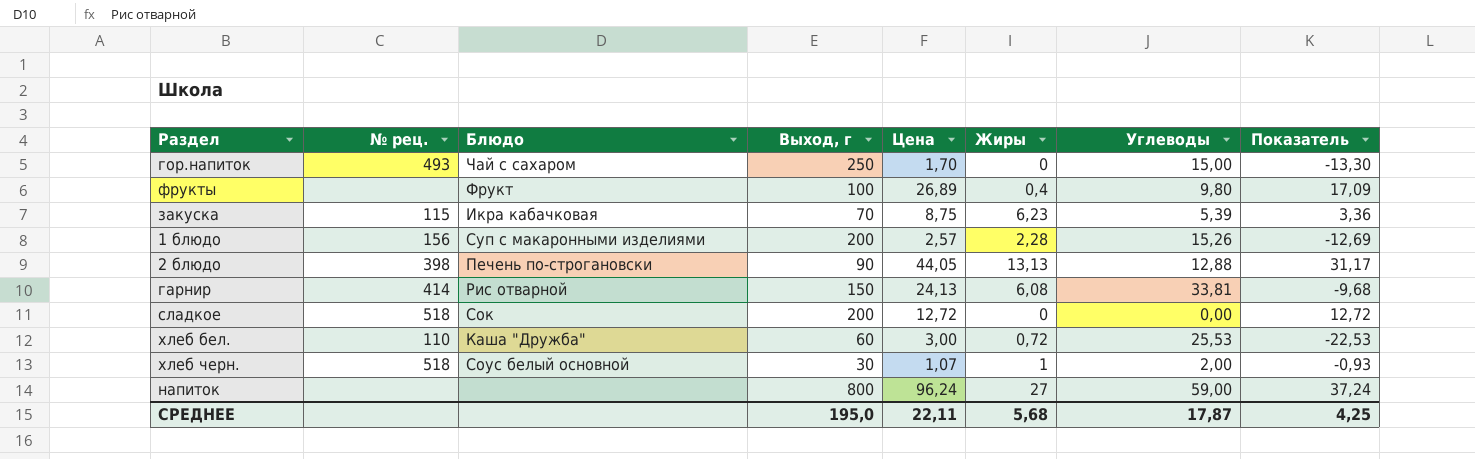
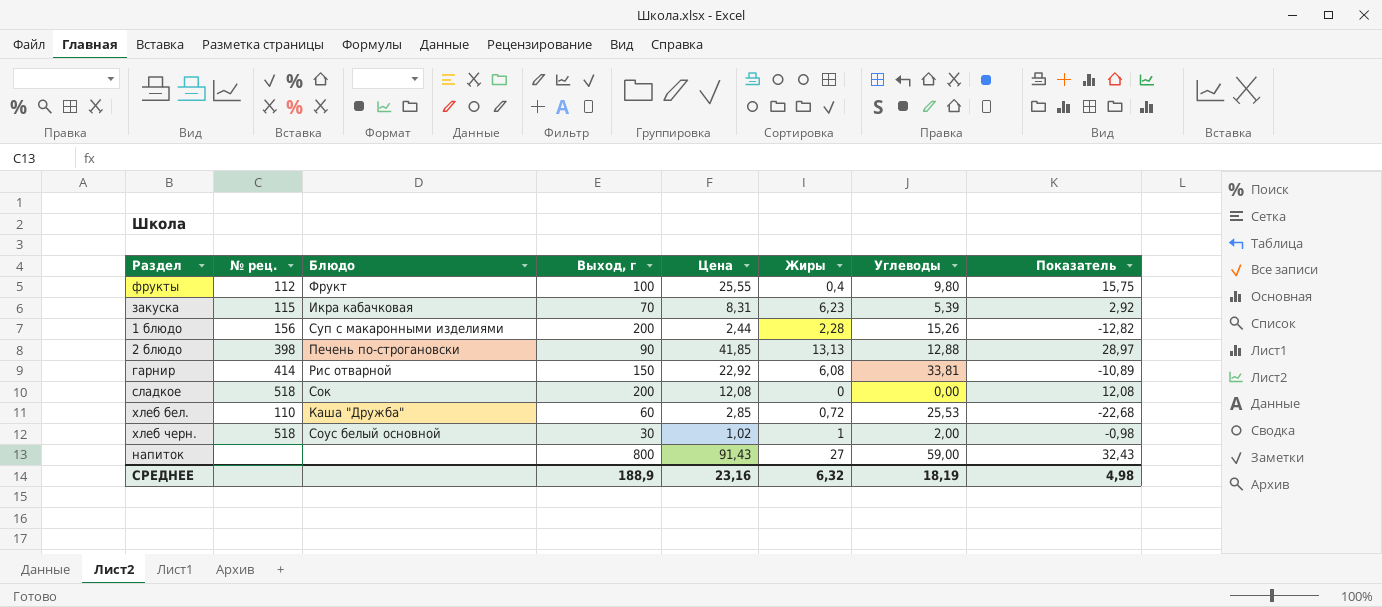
row гор.напиток: 493 | Чай с сахаром | 250 | 1,70 | 0 | 15,00 | -13,30 -> none
фрукты | № рец.: none -> 112
фрукты | Цена: 26,89 -> 25,55
фрукты | Показатель: 17,09 -> 15,75
закуска | Цена: 8,75 -> 8,31
закуска | Показатель: 3,36 -> 2,92
1 блюдо | Цена: 2,57 -> 2,44
1 блюдо | Показатель: -12,69 -> -12,82
2 блюдо | Цена: 44,05 -> 41,85
2 блюдо | Показатель: 31,17 -> 28,97
гарнир | Цена: 24,13 -> 22,92
гарнир | Показатель: -9,68 -> -10,89
сладкое | Цена: 12,72 -> 12,08
сладкое | Показатель: 12,72 -> 12,08
хлеб бел. | Цена: 3,00 -> 2,85
хлеб бел. | Показатель: -22,53 -> -22,68
хлеб черн. | Цена: 1,07 -> 1,02
хлеб черн. | Показатель: -0,93 -> -0,98
напиток | Цена: 96,24 -> 91,43
напиток | Показатель: 37,24 -> 32,43
СРЕДНЕЕ | Выход, г: 195,0 -> 188,9
СРЕДНЕЕ | Цена: 22,11 -> 23,16
СРЕДНЕЕ | Жиры: 5,68 -> 6,32
СРЕДНЕЕ | Углеводы: 17,87 -> 18,19
СРЕДНЕЕ | Показатель: 4,25 -> 4,98

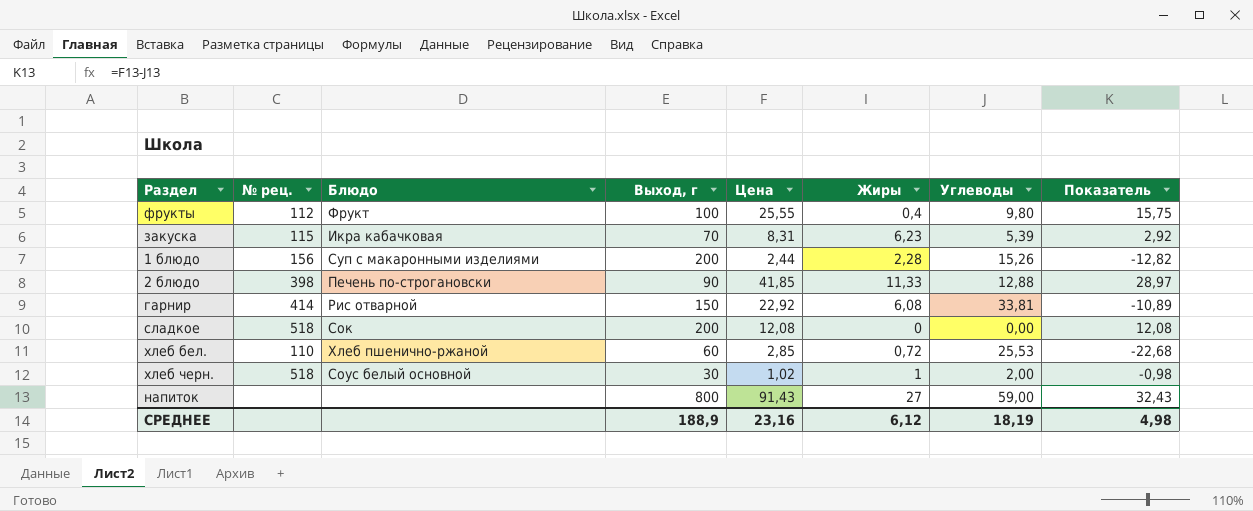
2 блюдо | Жиры: 13,13 -> 11,33
хлеб бел. | Блюдо: Каша "Дружба" -> Хлеб пшенично-ржаной
СРЕДНЕЕ | Жиры: 6,32 -> 6,12

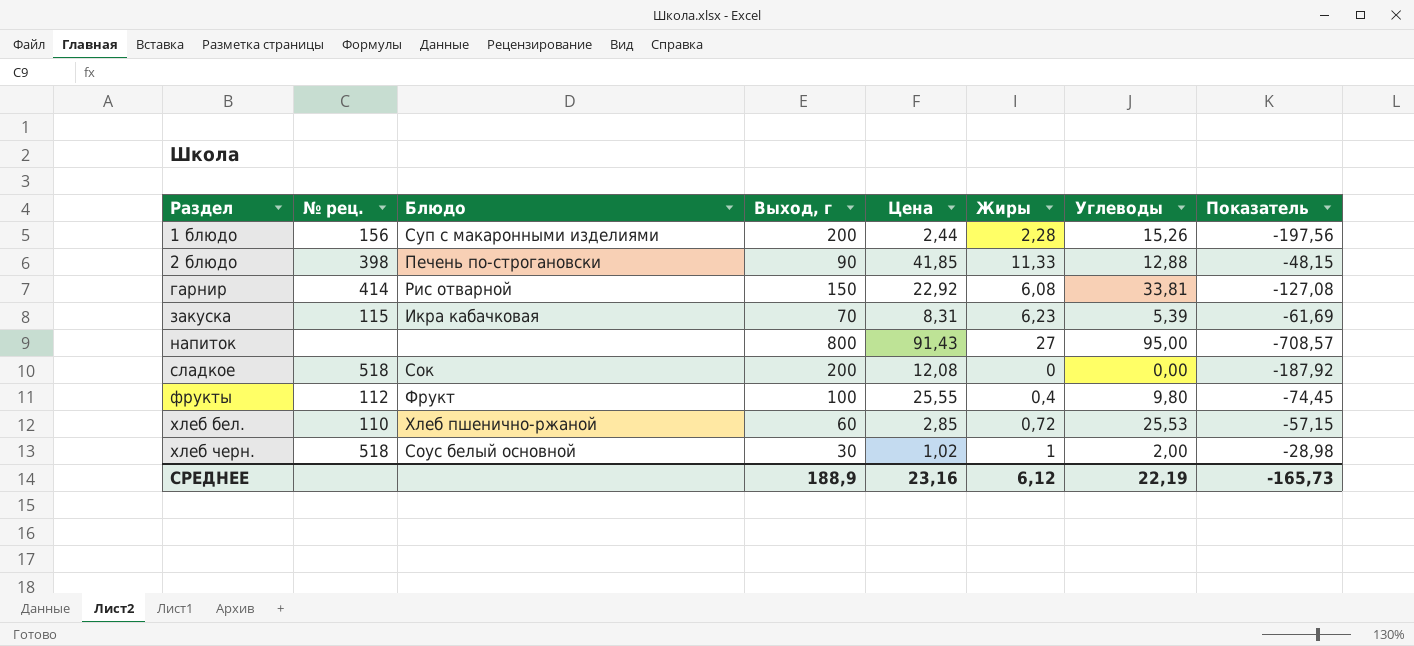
row order: none -> Раздел ascending
column Показатель | formula: [Цена] - [Углеводы] -> [Цена] - [Выход, г]
напиток | Углеводы: 59,00 -> 95,00
СРЕДНЕЕ | Углеводы: 18,19 -> 22,19
СРЕДНЕЕ | Показатель: 4,98 -> -165,73

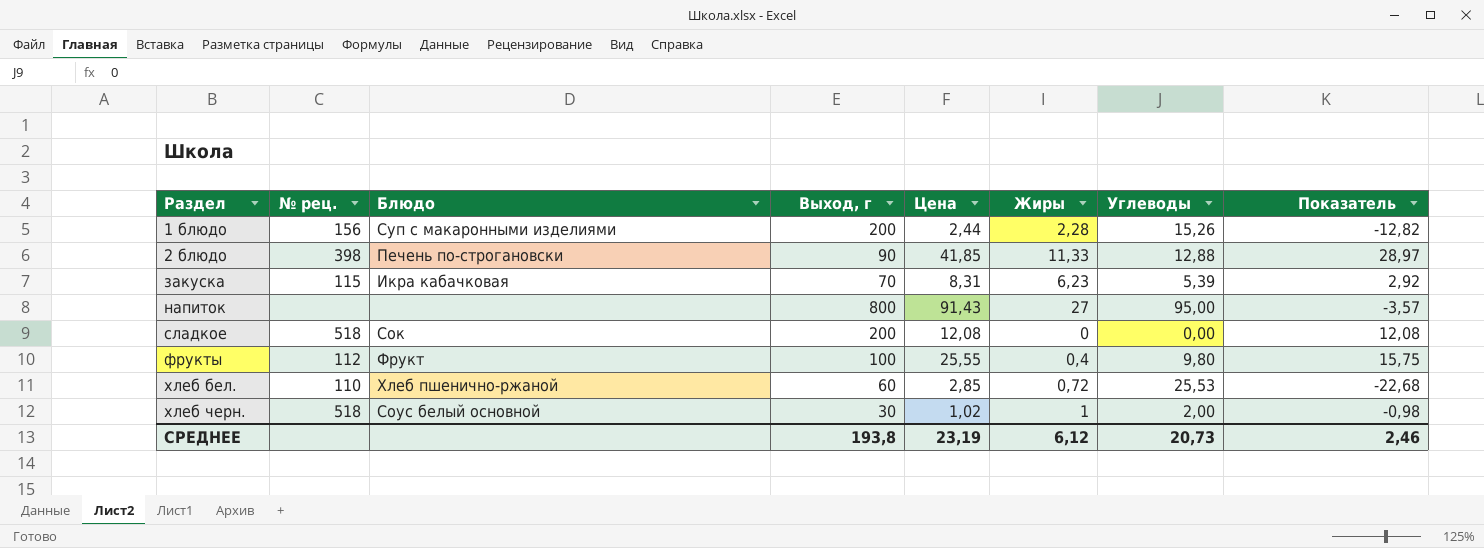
column Показатель | formula: [Цена] - [Выход, г] -> [Цена] - [Углеводы]
row гарнир: 414 | Рис отварной | 150 | 22,92 | 6,08 | 33,81 | -127,08 -> none
СРЕДНЕЕ | Выход, г: 188,9 -> 193,8
СРЕДНЕЕ | Цена: 23,16 -> 23,19
СРЕДНЕЕ | Углеводы: 22,19 -> 20,73
СРЕДНЕЕ | Показатель: -165,73 -> 2,46

